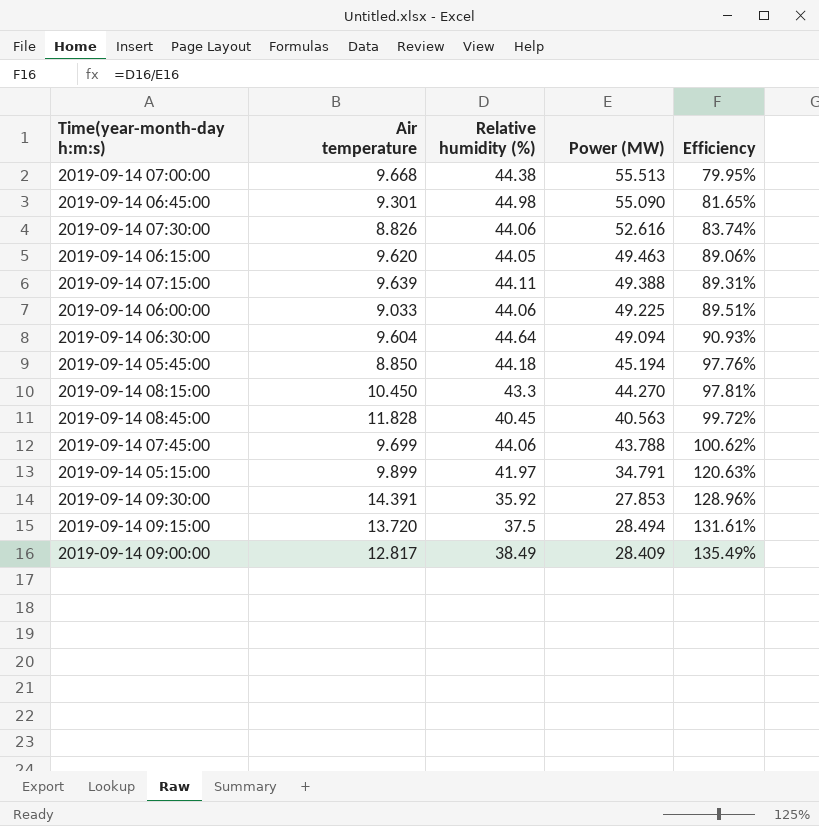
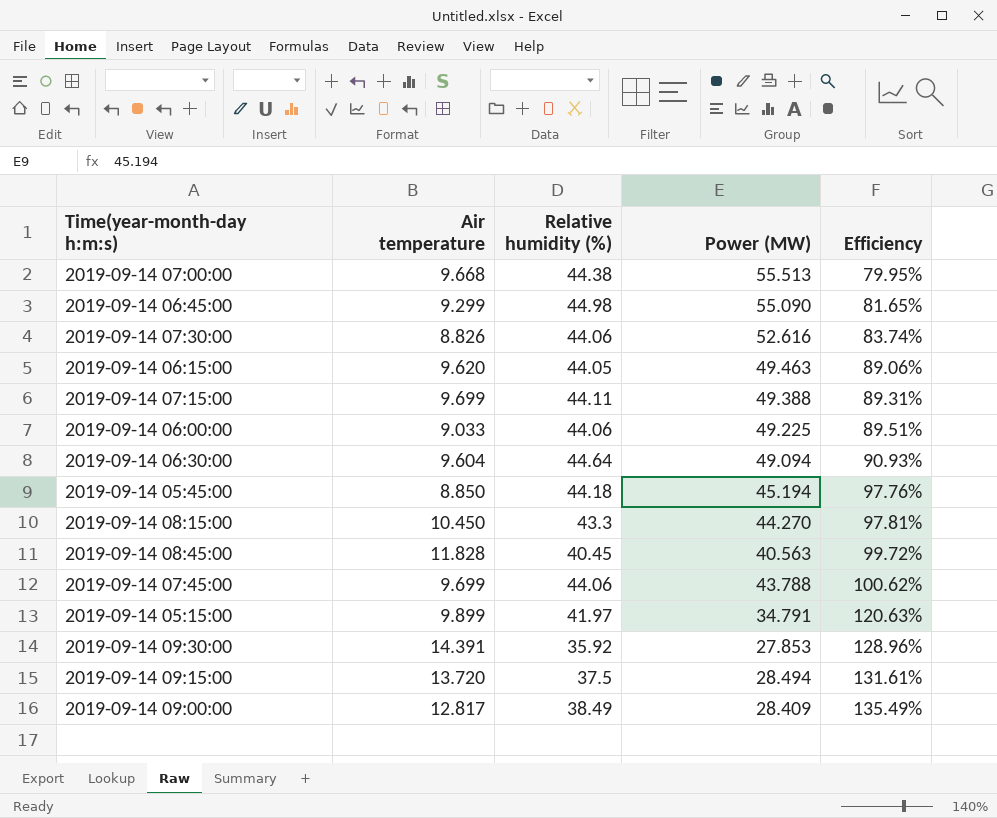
2019-09-14 06:45:00 | Air temperature: 9.301 -> 9.299
2019-09-14 07:15:00 | Air temperature: 9.639 -> 9.699

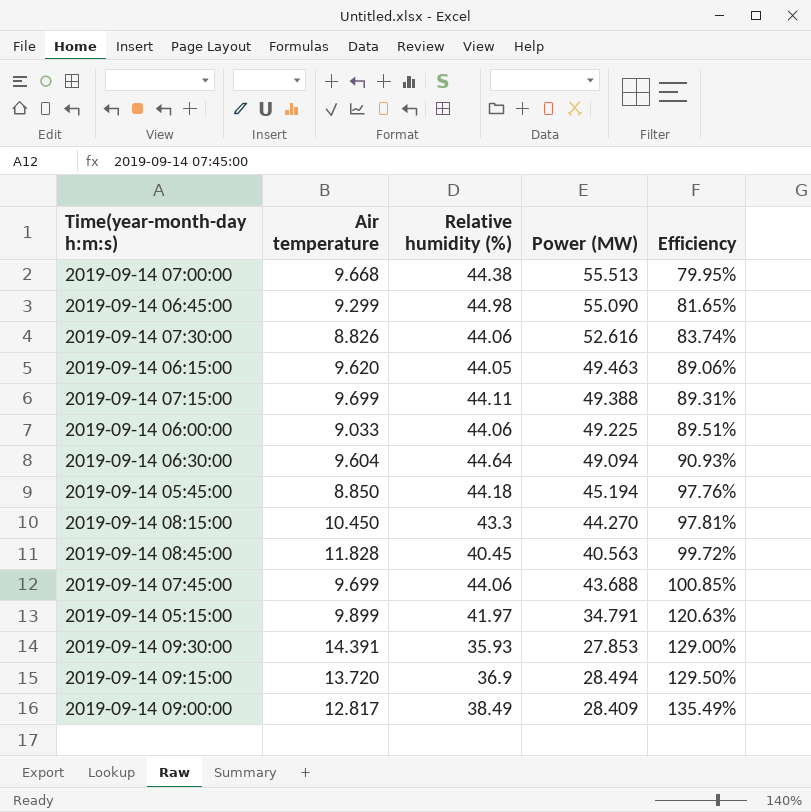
2019-09-14 07:45:00 | Power (MW): 43.788 -> 43.688
2019-09-14 07:45:00 | Efficiency: 100.62% -> 100.85%
2019-09-14 09:30:00 | Relative humidity (%): 35.92 -> 35.93
2019-09-14 09:30:00 | Efficiency: 128.96% -> 129.00%
2019-09-14 09:15:00 | Relative humidity (%): 37.5 -> 36.9
2019-09-14 09:15:00 | Efficiency: 131.61% -> 129.50%

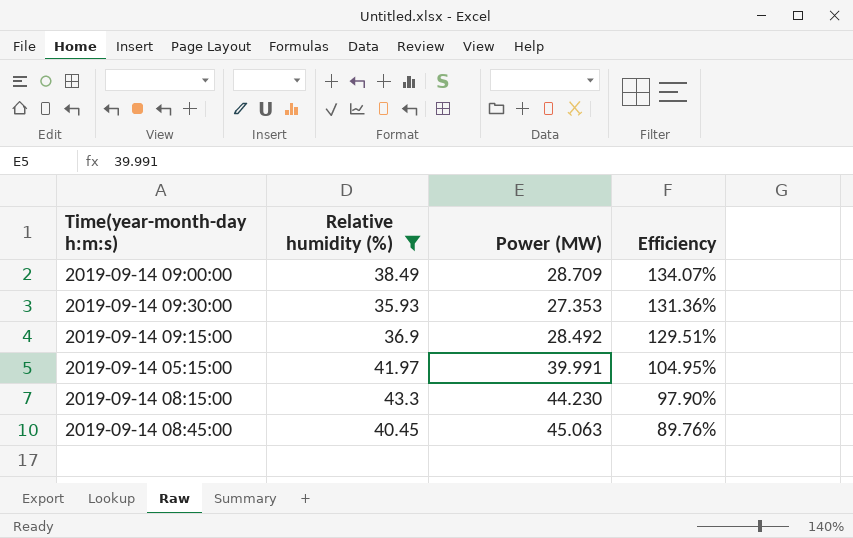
filter: none -> Relative humidity (%) <= 43.3
row order: Efficiency ascending -> Efficiency descending
column Air temperature | position: 2 -> none
2019-09-14 09:00:00 | Power (MW): 28.409 -> 28.709
2019-09-14 09:00:00 | Efficiency: 135.49% -> 134.07%
2019-09-14 09:30:00 | Power (MW): 27.853 -> 27.353
2019-09-14 09:30:00 | Efficiency: 129.00% -> 131.36%
2019-09-14 09:15:00 | Power (MW): 28.494 -> 28.492
2019-09-14 09:15:00 | Efficiency: 129.50% -> 129.51%
2019-09-14 05:15:00 | Power (MW): 34.791 -> 39.991
2019-09-14 05:15:00 | Efficiency: 120.63% -> 104.95%
2019-09-14 08:15:00 | Power (MW): 44.270 -> 44.230
2019-09-14 08:15:00 | Efficiency: 97.81% -> 97.90%
2019-09-14 08:45:00 | Power (MW): 40.563 -> 45.063
2019-09-14 08:45:00 | Efficiency: 99.72% -> 89.76%

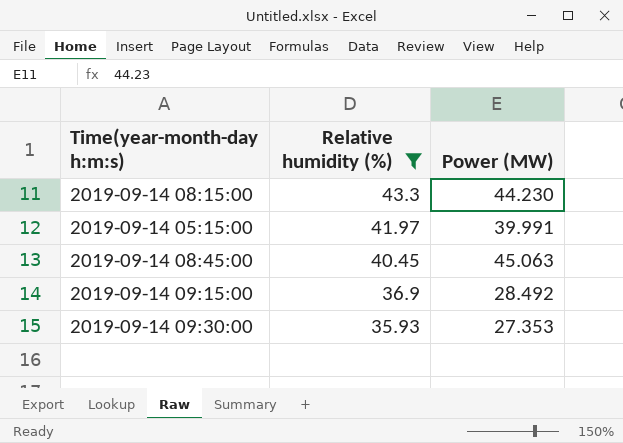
row order: Efficiency descending -> Relative humidity (%) descending
column Efficiency | formula: [Relative humidity (%)] / [Power (MW)] -> none
row 2019-09-14 09:00:00: 38.49 | 28.709 | 134.07% -> none

